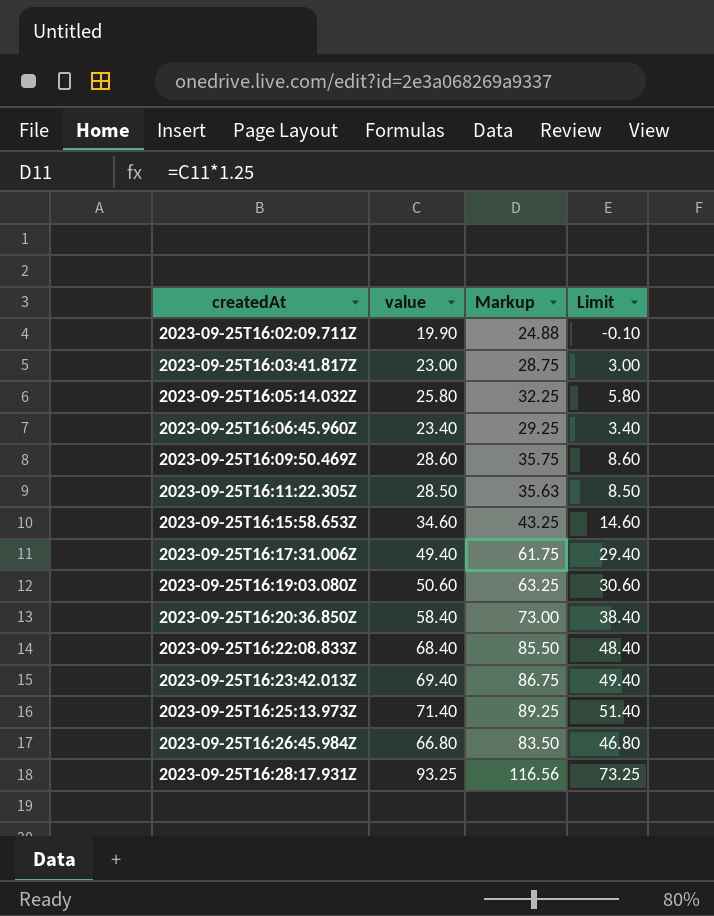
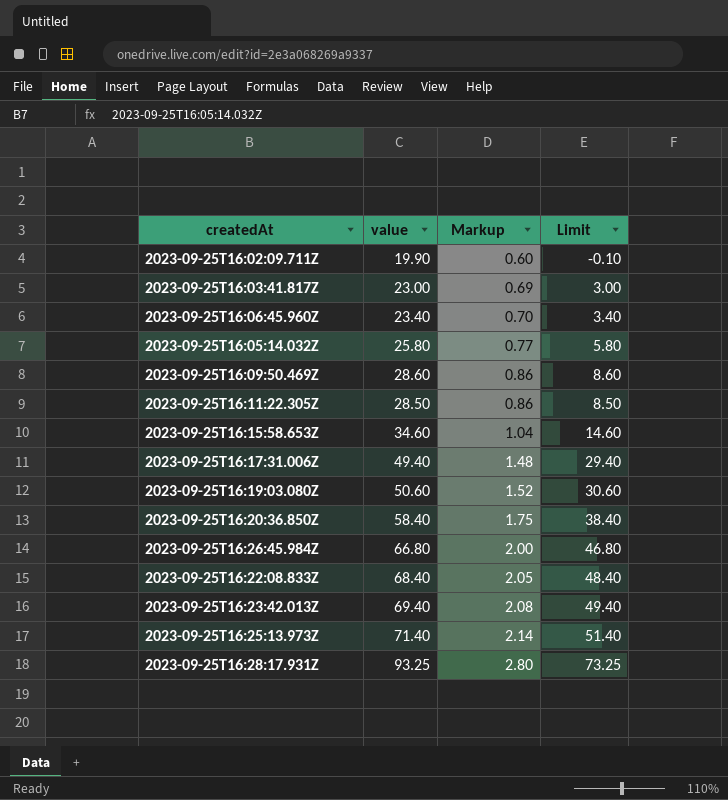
row order: createdAt ascending -> Markup ascending
column Markup | formula: [value] * 1.25 -> [value] * 0.03

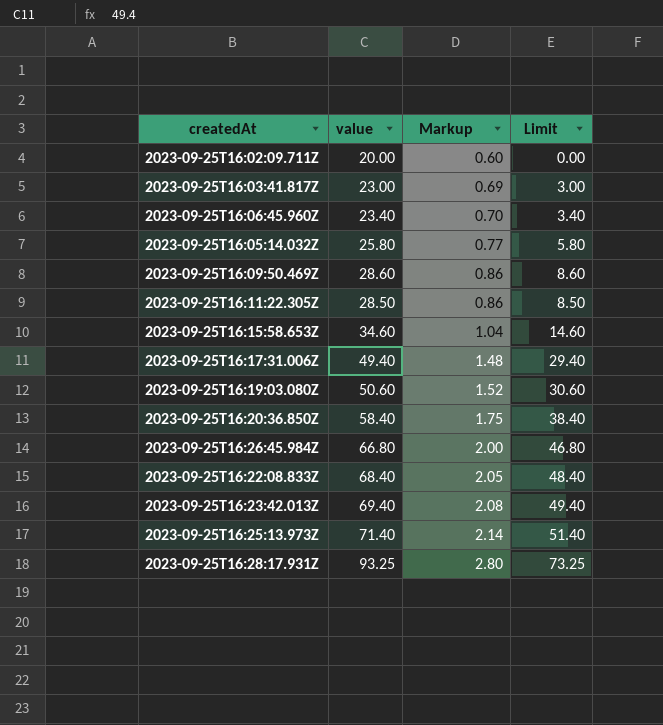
2023-09-25T16:02:09.711Z | value: 19.90 -> 20.00
2023-09-25T16:02:09.711Z | Limit: -0.10 -> 0.00

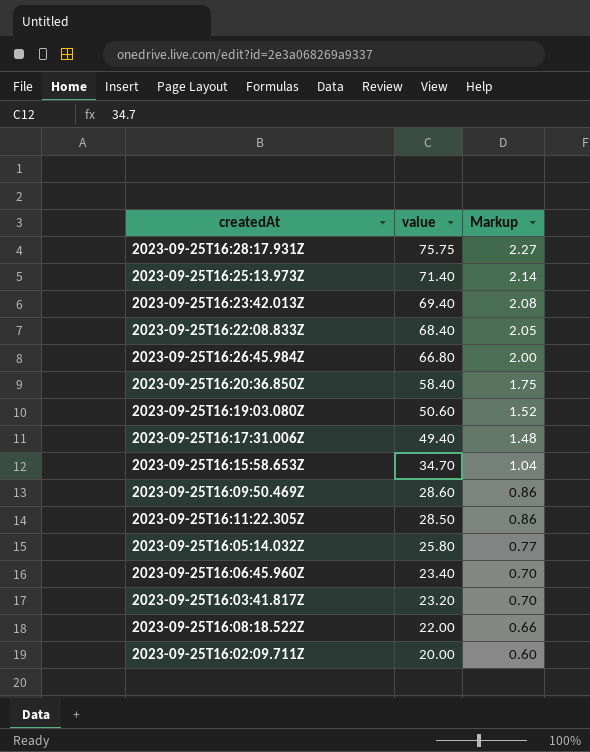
row order: Markup ascending -> value descending
column Limit | formula: [value] - 20 -> none
2023-09-25T16:28:17.931Z | value: 93.25 -> 75.75
2023-09-25T16:28:17.931Z | Markup: 2.80 -> 2.27
2023-09-25T16:15:58.653Z | value: 34.60 -> 34.70
2023-09-25T16:03:41.817Z | value: 23.00 -> 23.20
2023-09-25T16:03:41.817Z | Markup: 0.69 -> 0.70
row 2023-09-25T16:08:18.522Z: none -> 22.00 | 0.66

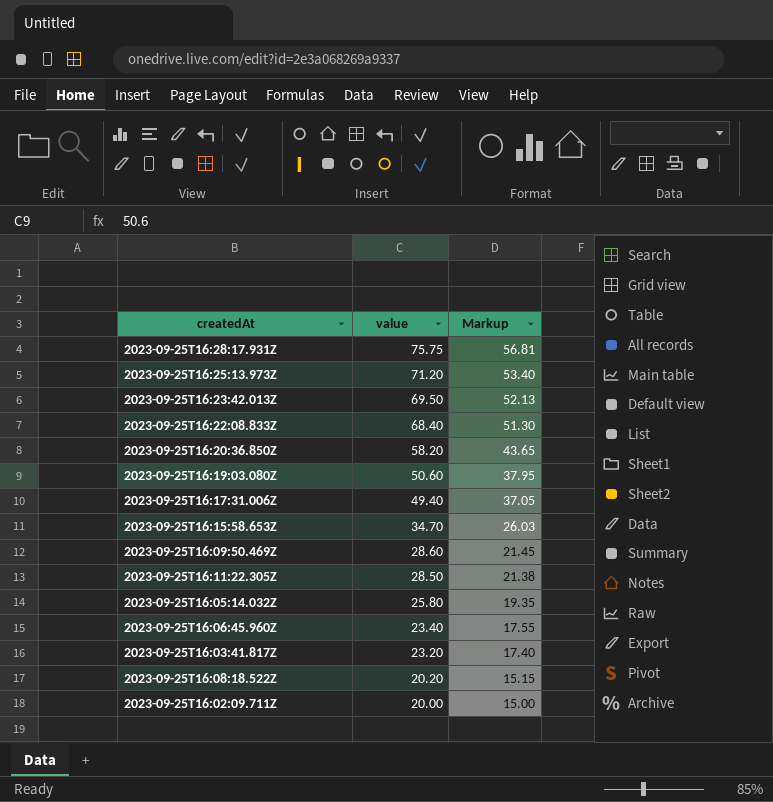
column Markup | formula: [value] * 0.03 -> [value] * 0.75
row 2023-09-25T16:26:45.984Z: 66.80 | 2.00 -> none
2023-09-25T16:25:13.973Z | value: 71.40 -> 71.20
2023-09-25T16:23:42.013Z | value: 69.40 -> 69.50
2023-09-25T16:20:36.850Z | value: 58.40 -> 58.20
2023-09-25T16:08:18.522Z | value: 22.00 -> 20.20

